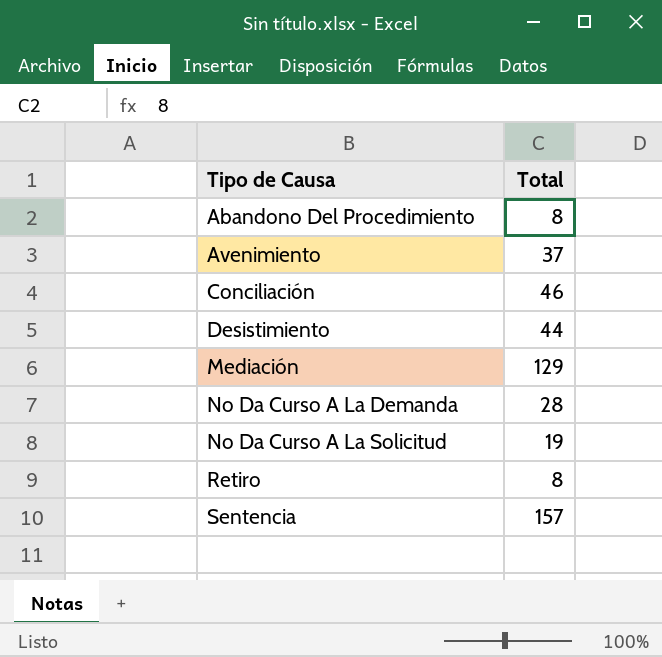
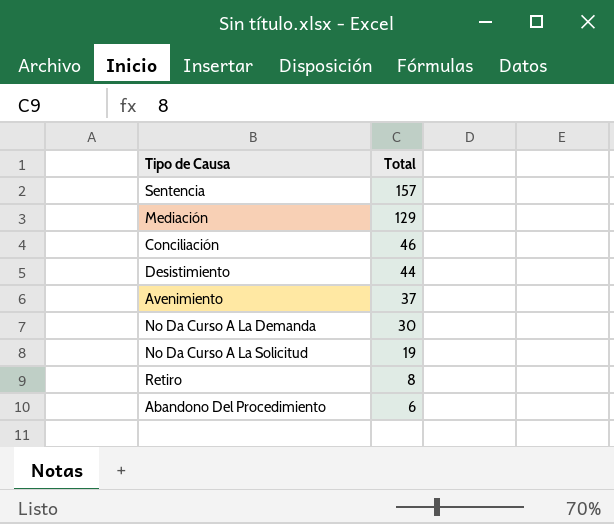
row order: Tipo de Causa ascending -> Total descending
No Da Curso A La Demanda | Total: 28 -> 30
Abandono Del Procedimiento | Total: 8 -> 6

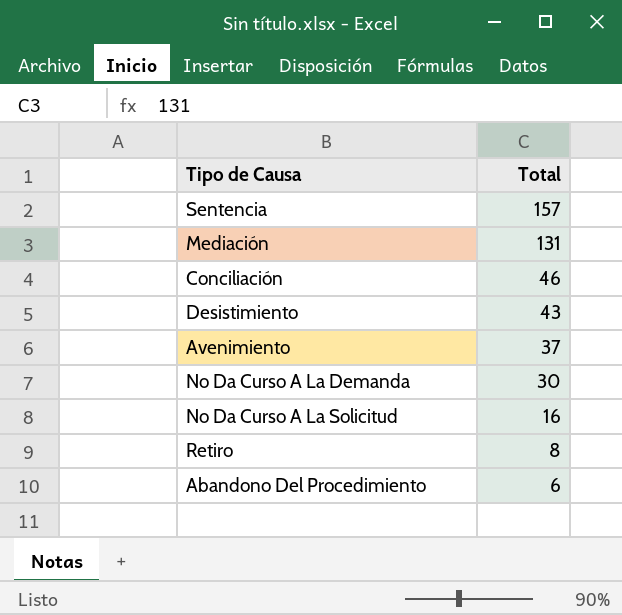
Mediación | Total: 129 -> 131
Desistimiento | Total: 44 -> 43
No Da Curso A La Solicitud | Total: 19 -> 16

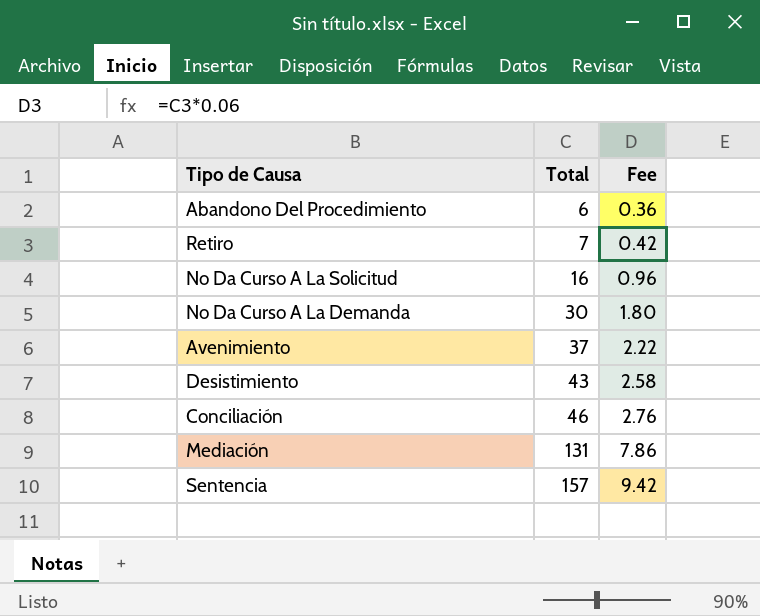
row order: Total descending -> Total ascending
column Fee | formula: none -> [Total] * 0.06
Retiro | Total: 8 -> 7

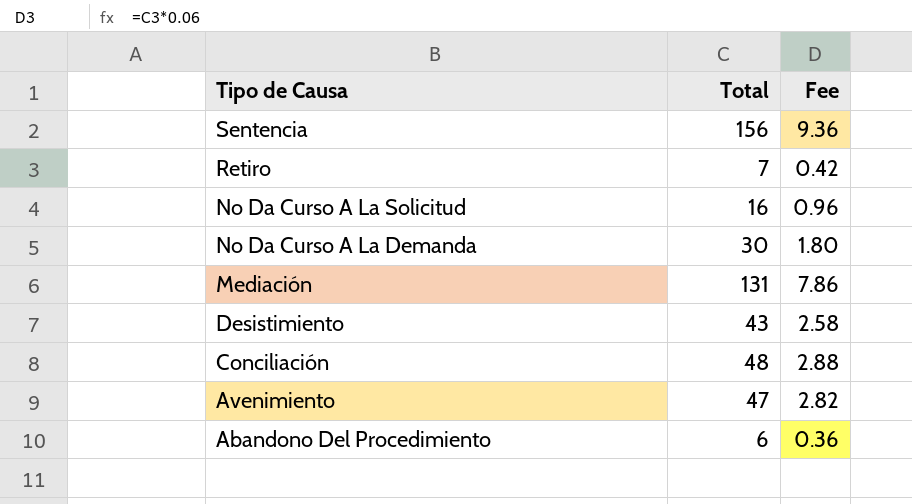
row order: Total ascending -> Tipo de Causa descending
Sentencia | Total: 157 -> 156
Sentencia | Fee: 9.42 -> 9.36
Conciliación | Total: 46 -> 48
Conciliación | Fee: 2.76 -> 2.88
Avenimiento | Total: 37 -> 47
Avenimiento | Fee: 2.22 -> 2.82

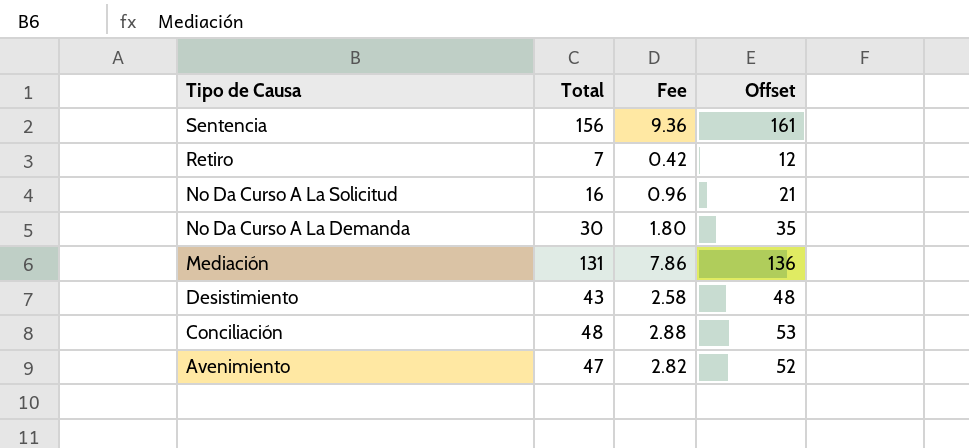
column Offset | formula: none -> [Total] + 5
row Abandono Del Procedimiento: 6 | 0.36 -> none

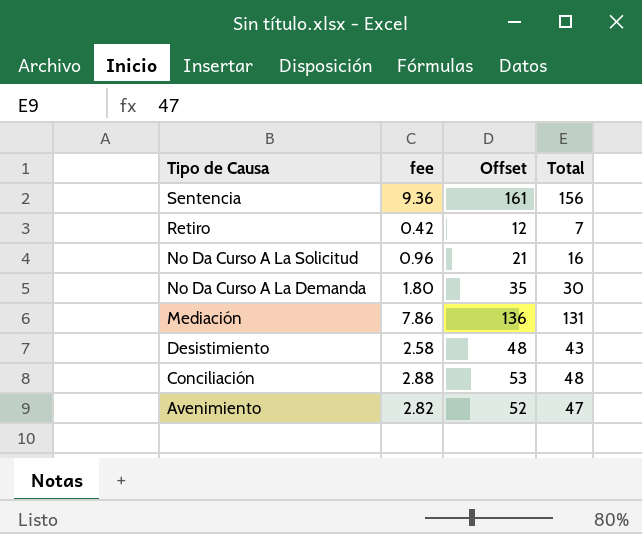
column name: Fee -> fee
column Total | position: 2 -> 4

